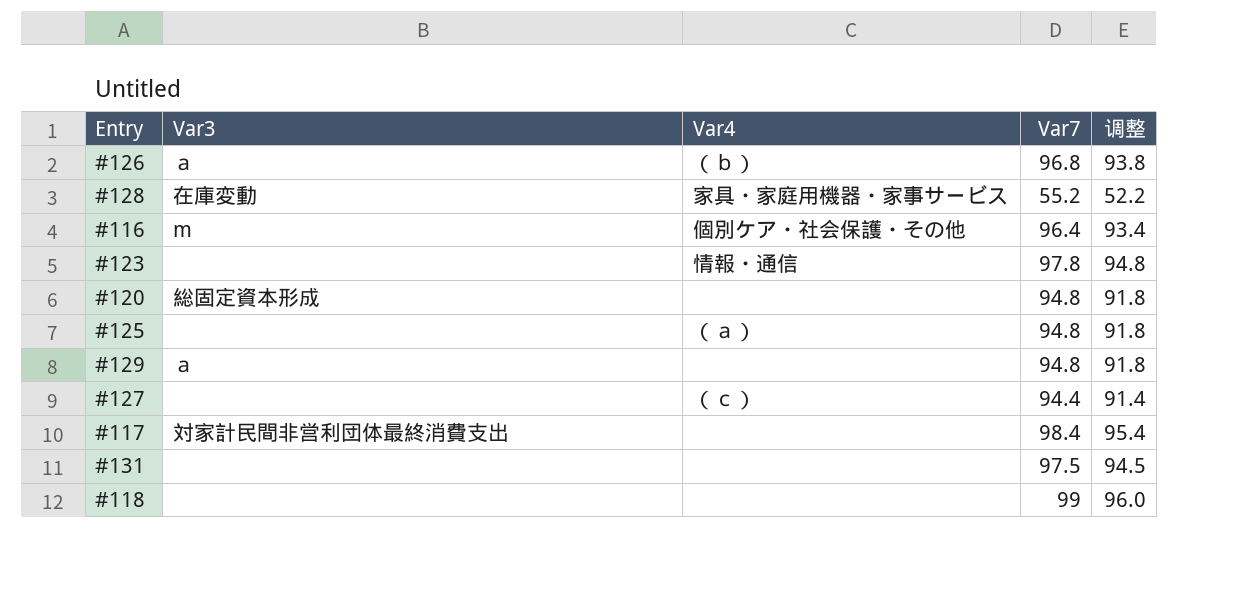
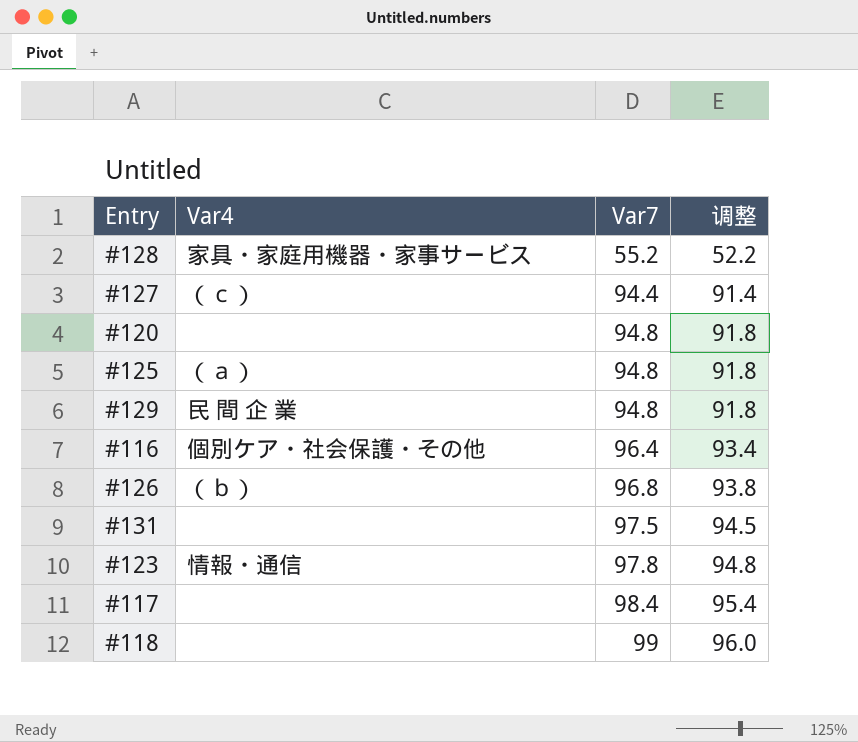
row order: none -> Var7 ascending
column Var3 | position: 2 -> none
#129 | Var4: none -> 民 間 企 業

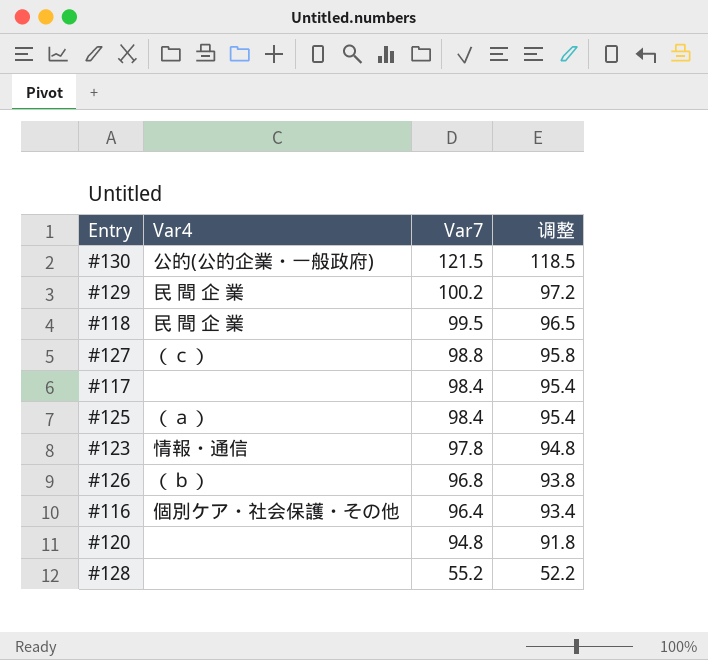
row order: Var7 ascending -> Var7 descending
row #131: none | 97.5 | 94.5 -> none
row #130: none -> 公的(公的企業・一般政府) | 121.5 | 118.5
#129 | Var7: 94.8 -> 100.2
#129 | 调整: 91.8 -> 97.2
#118 | Var4: none -> 民 間 企 業
#118 | Var7: 99 -> 99.5
#118 | 调整: 96.0 -> 96.5
#127 | Var7: 94.4 -> 98.8
#127 | 调整: 91.4 -> 95.8
#125 | Var7: 94.8 -> 98.4
#125 | 调整: 91.8 -> 95.4
#128 | Var4: 家具・家庭用機器・家事サービス -> none

